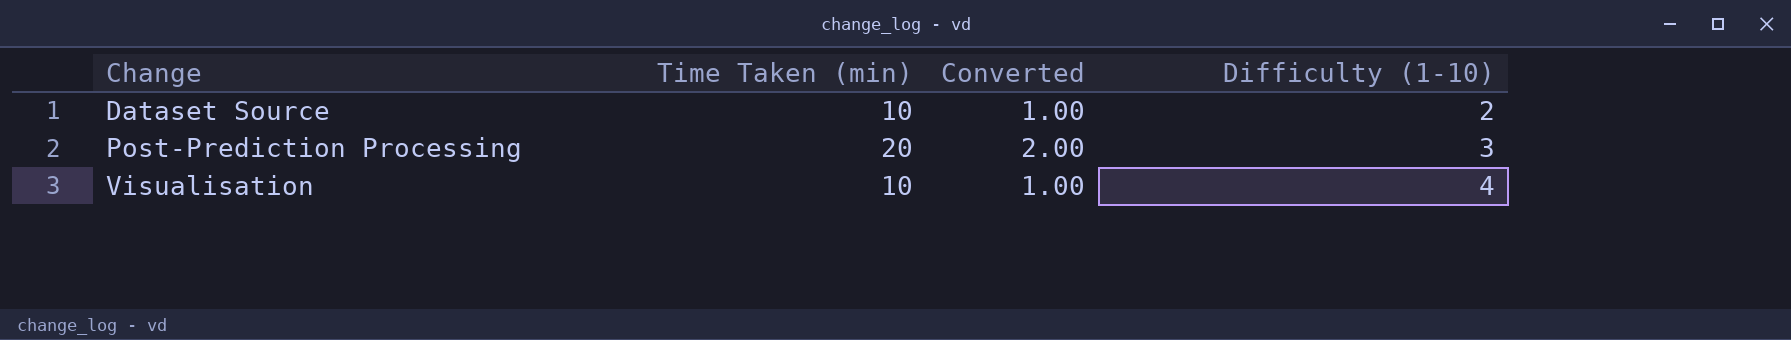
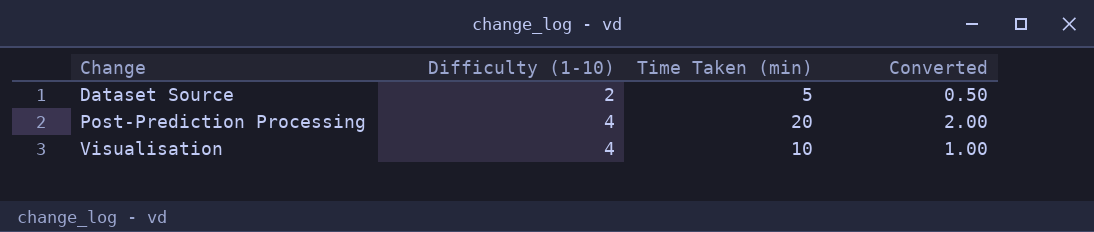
column Difficulty (1-10) | position: 4 -> 2
Dataset Source | Time Taken (min): 10 -> 5
Dataset Source | Converted: 1.00 -> 0.50
Post-Prediction Processing | Difficulty (1-10): 3 -> 4

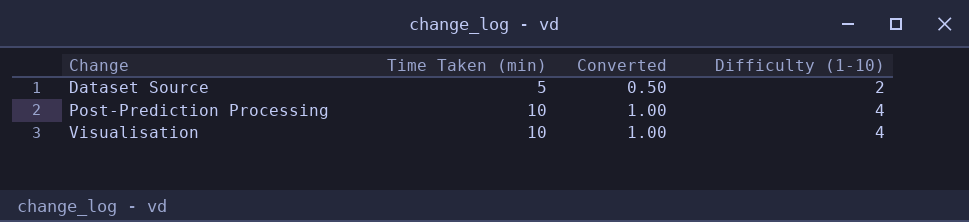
column Difficulty (1-10) | position: 2 -> 4
Post-Prediction Processing | Time Taken (min): 20 -> 10
Post-Prediction Processing | Converted: 2.00 -> 1.00

